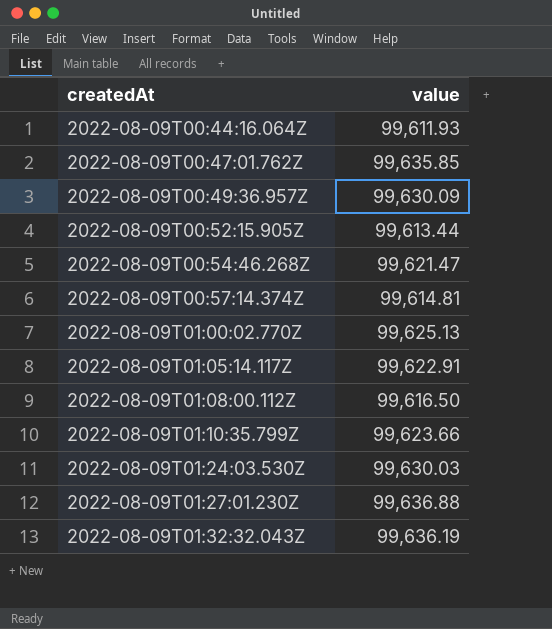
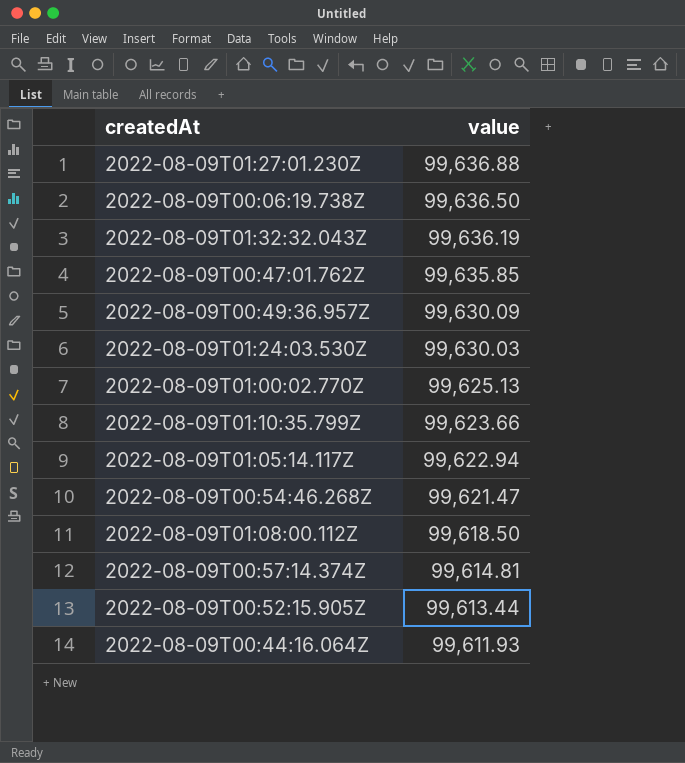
row order: createdAt ascending -> value descending
row 2022-08-09T00:06:19.738Z: none -> 99,636.50
2022-08-09T01:05:14.117Z | value: 99,622.91 -> 99,622.94
2022-08-09T01:08:00.112Z | value: 99,616.50 -> 99,618.50

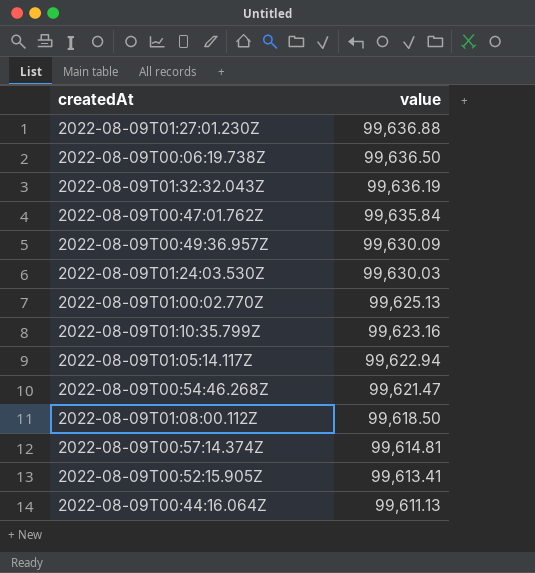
2022-08-09T00:47:01.762Z | value: 99,635.85 -> 99,635.84
2022-08-09T01:10:35.799Z | value: 99,623.66 -> 99,623.16
2022-08-09T00:52:15.905Z | value: 99,613.44 -> 99,613.41
2022-08-09T00:44:16.064Z | value: 99,611.93 -> 99,611.13

